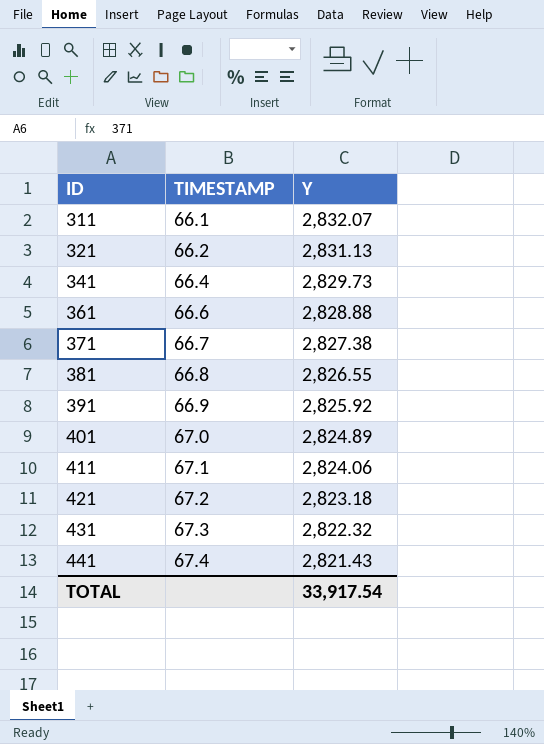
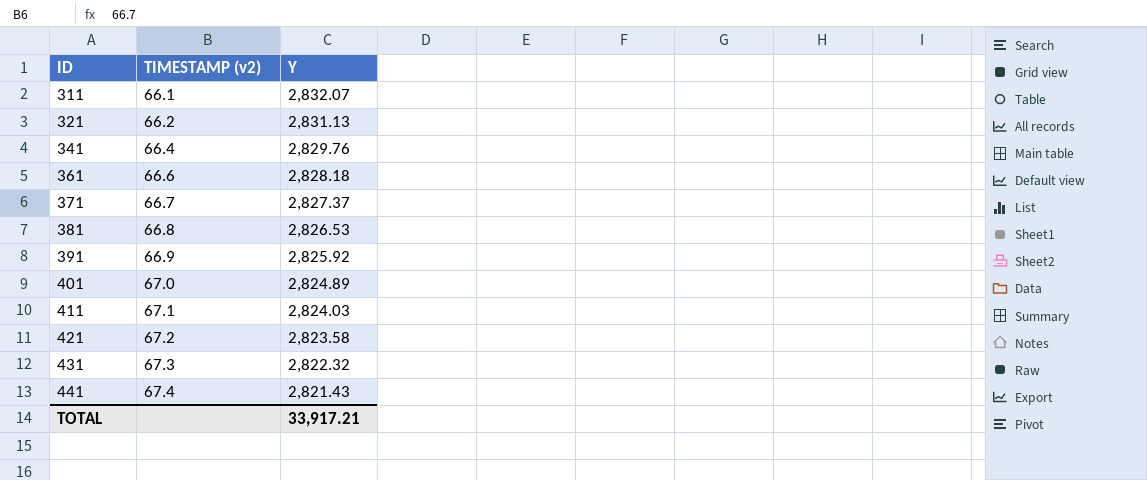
column name: TIMESTAMP -> TIMESTAMP (v2)
341 | Y: 2,829.73 -> 2,829.76
361 | Y: 2,828.88 -> 2,828.18
371 | Y: 2,827.38 -> 2,827.37
381 | Y: 2,826.55 -> 2,826.53
411 | Y: 2,824.06 -> 2,824.03
421 | Y: 2,823.18 -> 2,823.58
TOTAL | Y: 33,917.54 -> 33,917.21

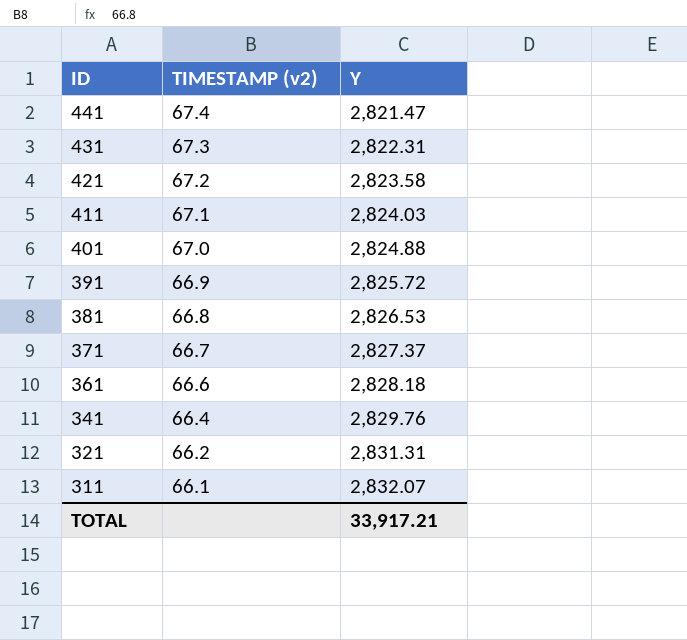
row order: ID ascending -> ID descending
441 | Y: 2,821.43 -> 2,821.47
431 | Y: 2,822.32 -> 2,822.31
401 | Y: 2,824.89 -> 2,824.88
391 | Y: 2,825.92 -> 2,825.72
321 | Y: 2,831.13 -> 2,831.31

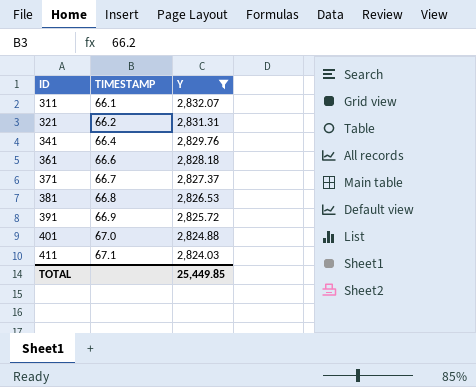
filter: none -> Y >= 2,824.03
row order: ID descending -> ID ascending
column name: TIMESTAMP (v2) -> TIMESTAMP
TOTAL | Y: 33,917.21 -> 25,449.85

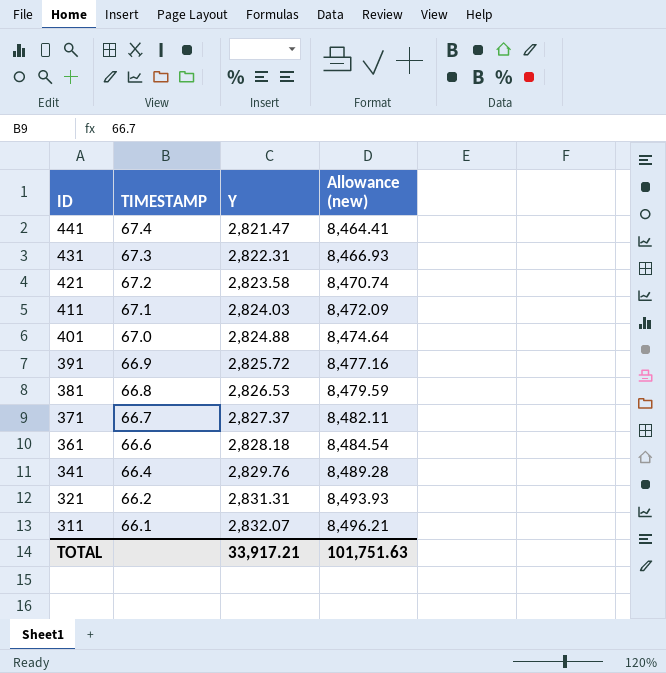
filter: Y >= 2,824.03 -> none
row order: ID ascending -> ID descending
column Allowance (new) | formula: none -> [Y] * 3
TOTAL | Y: 25,449.85 -> 33,917.21

